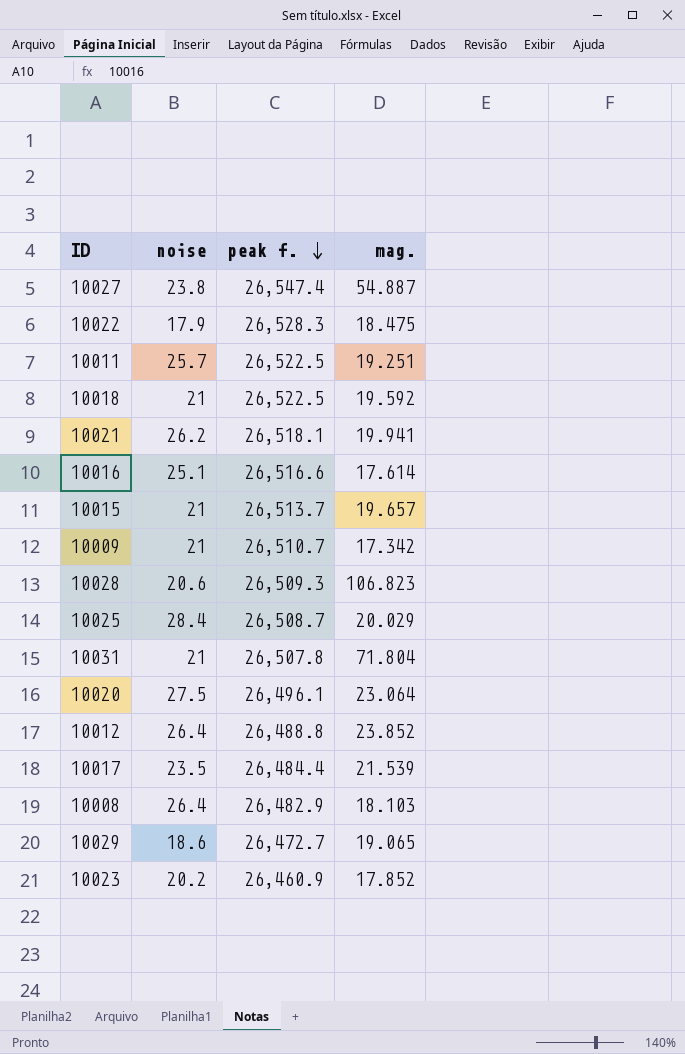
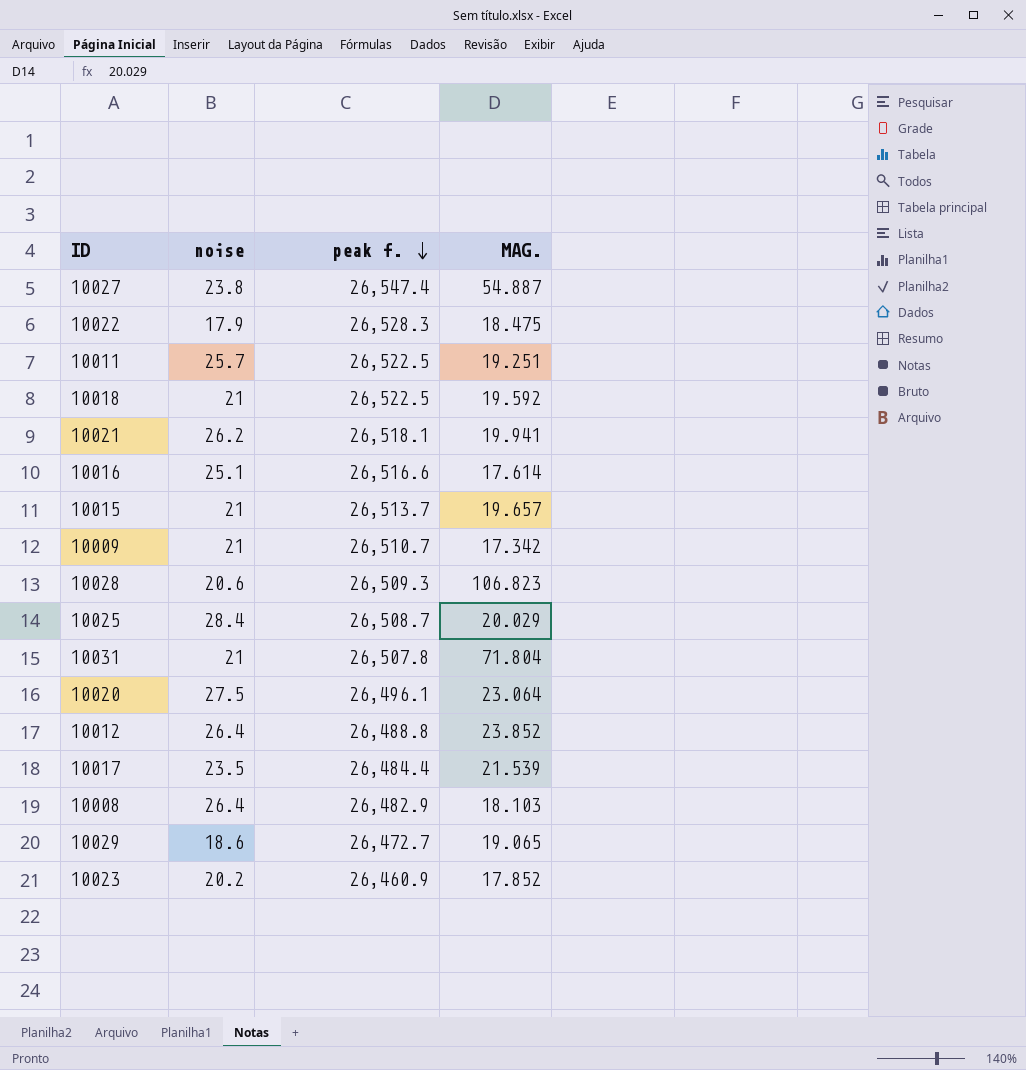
column name: mag. -> MAG.

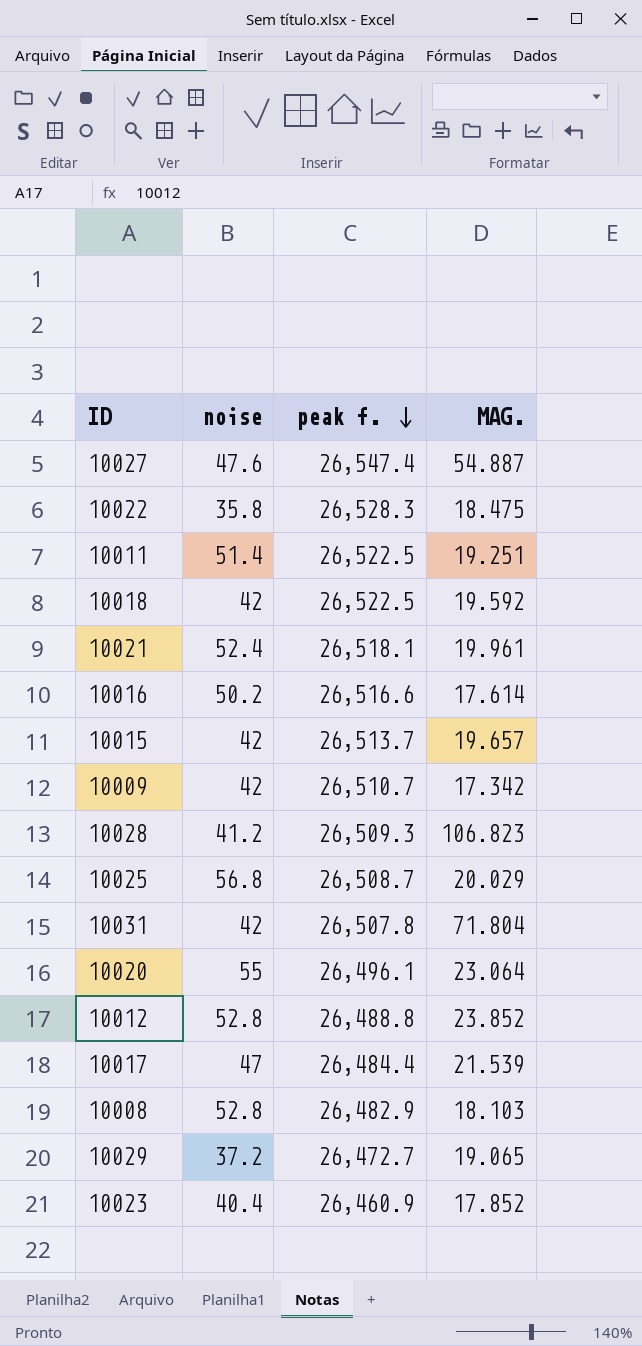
10027 | noise: 23.8 -> 47.6
10022 | noise: 17.9 -> 35.8
10011 | noise: 25.7 -> 51.4
10018 | noise: 21 -> 42
10021 | noise: 26.2 -> 52.4
10021 | MAG.: 19.941 -> 19.961
10016 | noise: 25.1 -> 50.2
10015 | noise: 21 -> 42
10009 | noise: 21 -> 42
10028 | noise: 20.6 -> 41.2
10025 | noise: 28.4 -> 56.8
10031 | noise: 21 -> 42
10020 | noise: 27.5 -> 55
10012 | noise: 26.4 -> 52.8
10017 | noise: 23.5 -> 47
10008 | noise: 26.4 -> 52.8
10029 | noise: 18.6 -> 37.2
10023 | noise: 20.2 -> 40.4

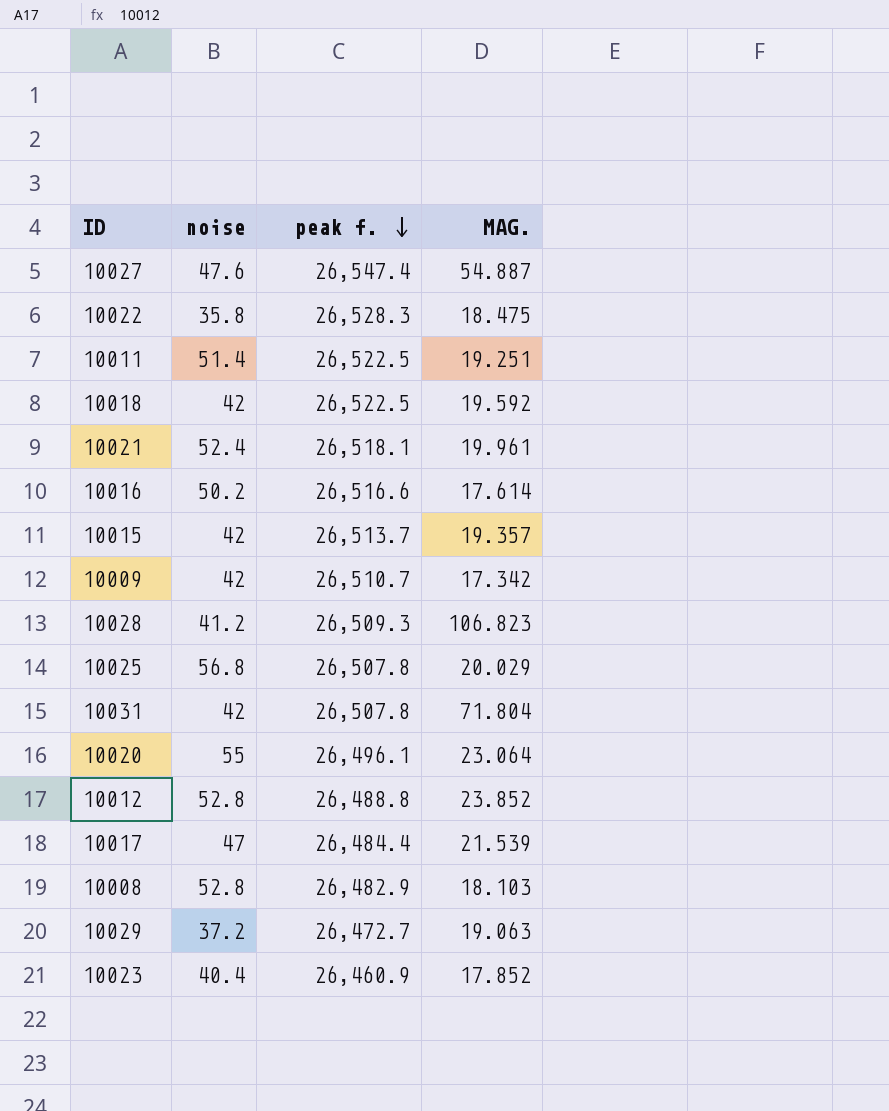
10015 | MAG.: 19.657 -> 19.357
10025 | peak f.: 26,508.7 -> 26,507.8
10029 | MAG.: 19.065 -> 19.063

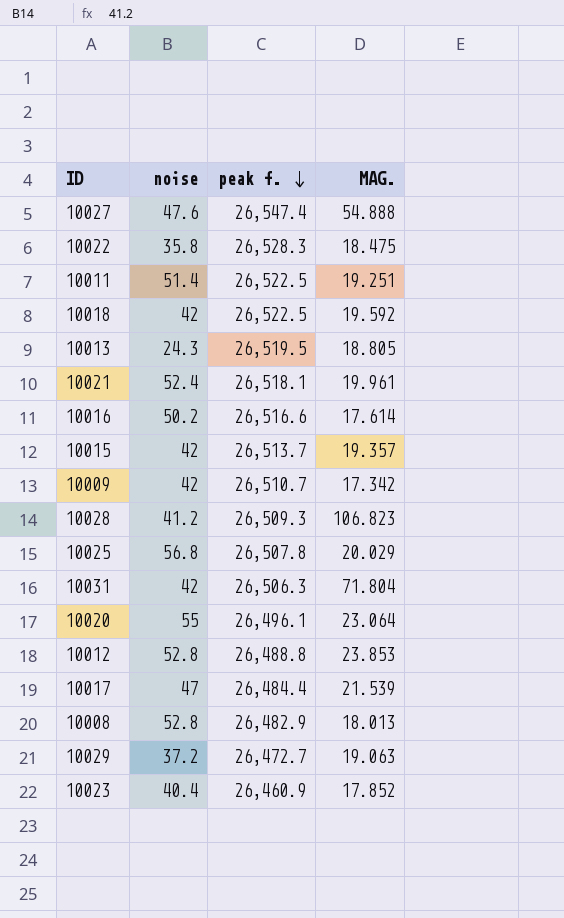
10027 | MAG.: 54.887 -> 54.888
row 10013: none -> 24.3 | 26,519.5 | 18.805
10031 | peak f.: 26,507.8 -> 26,506.3
10012 | MAG.: 23.852 -> 23.853
10008 | MAG.: 18.103 -> 18.013

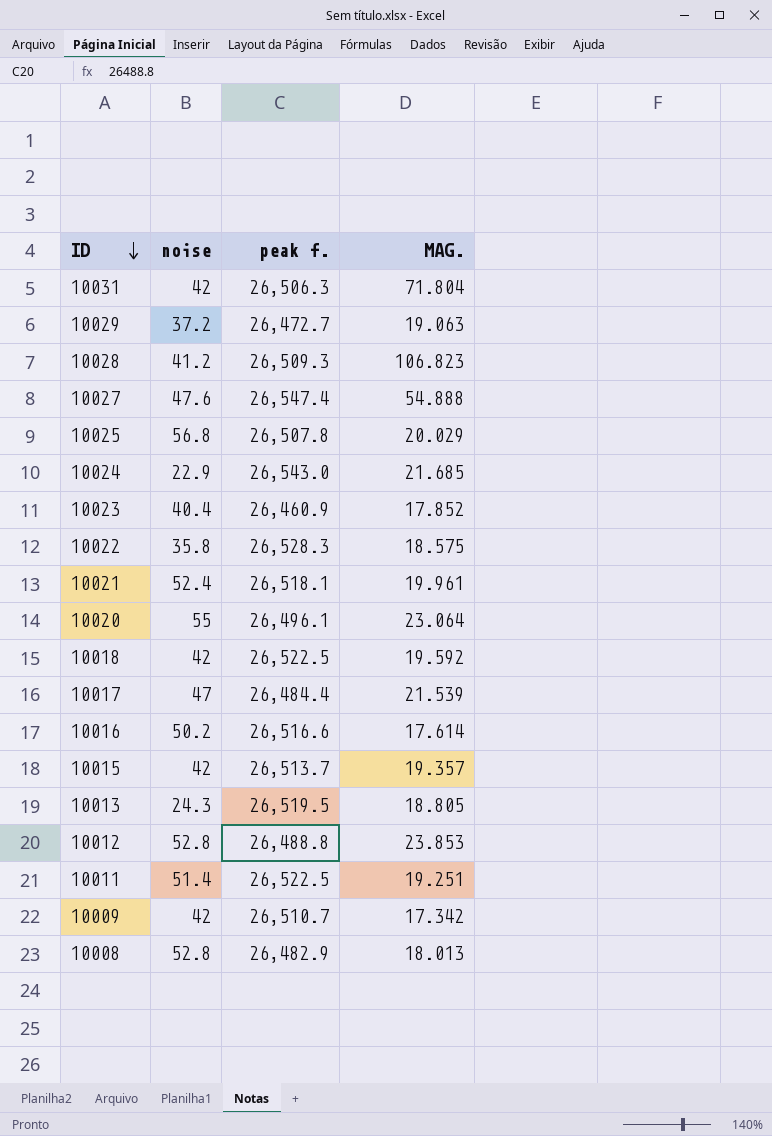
row order: peak f. descending -> ID descending
row 10024: none -> 22.9 | 26,543.0 | 21.685
10022 | MAG.: 18.475 -> 18.575

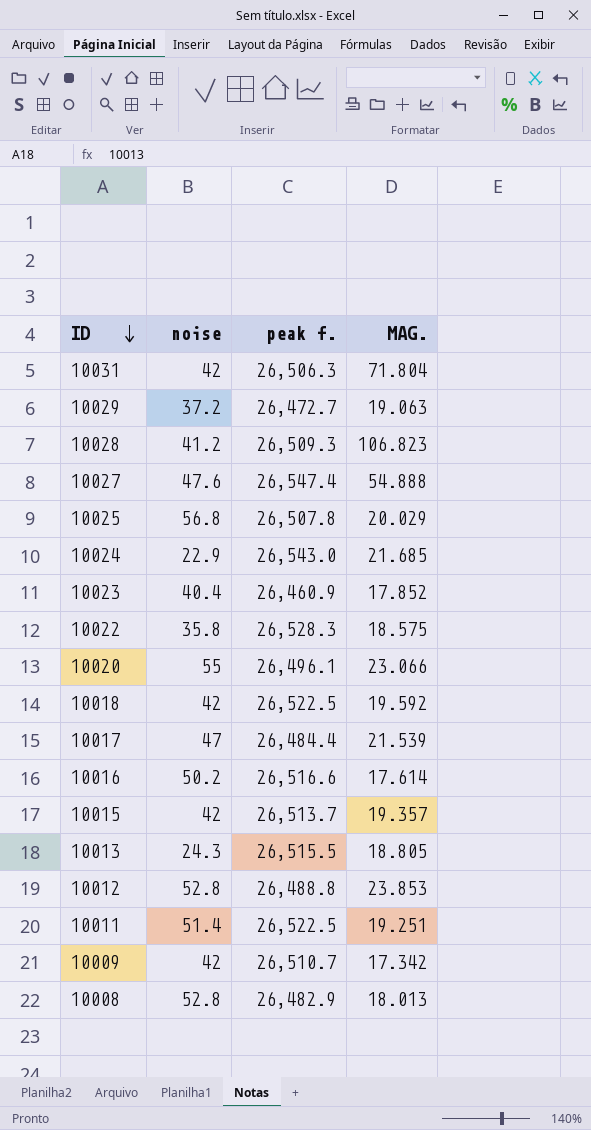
row 10021: 52.4 | 26,518.1 | 19.961 -> none
10020 | MAG.: 23.064 -> 23.066
10013 | peak f.: 26,519.5 -> 26,515.5

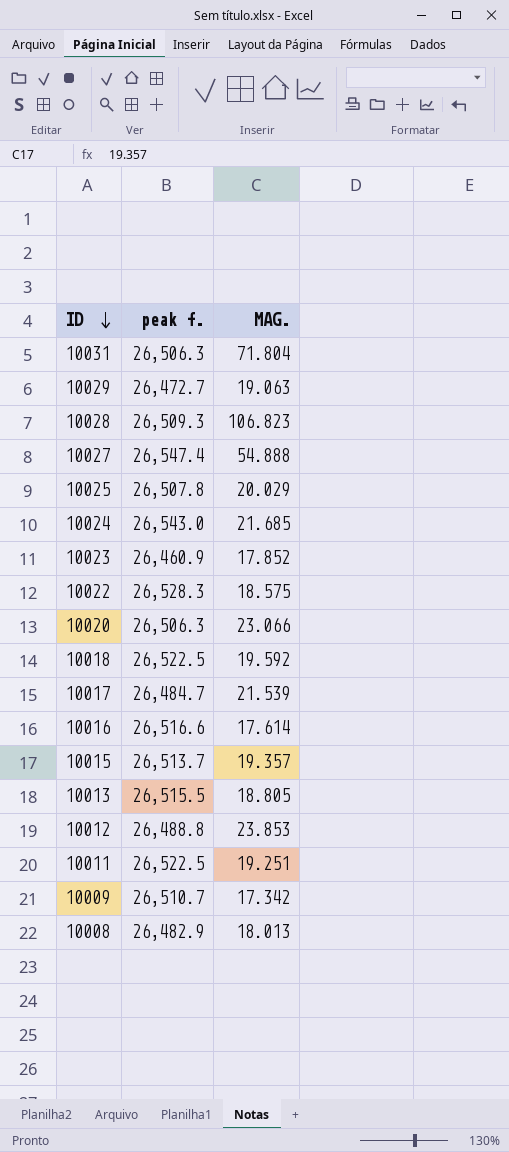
column noise | position: 2 -> none
10020 | peak f.: 26,496.1 -> 26,506.3
10017 | peak f.: 26,484.4 -> 26,484.7

